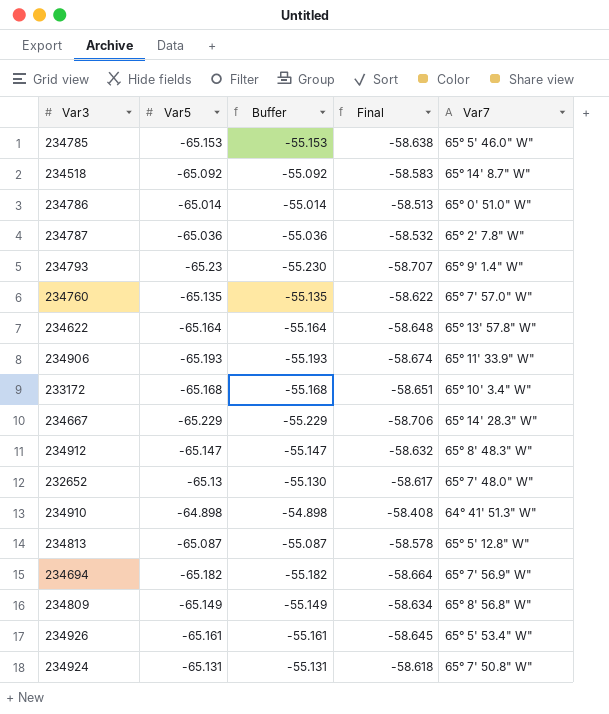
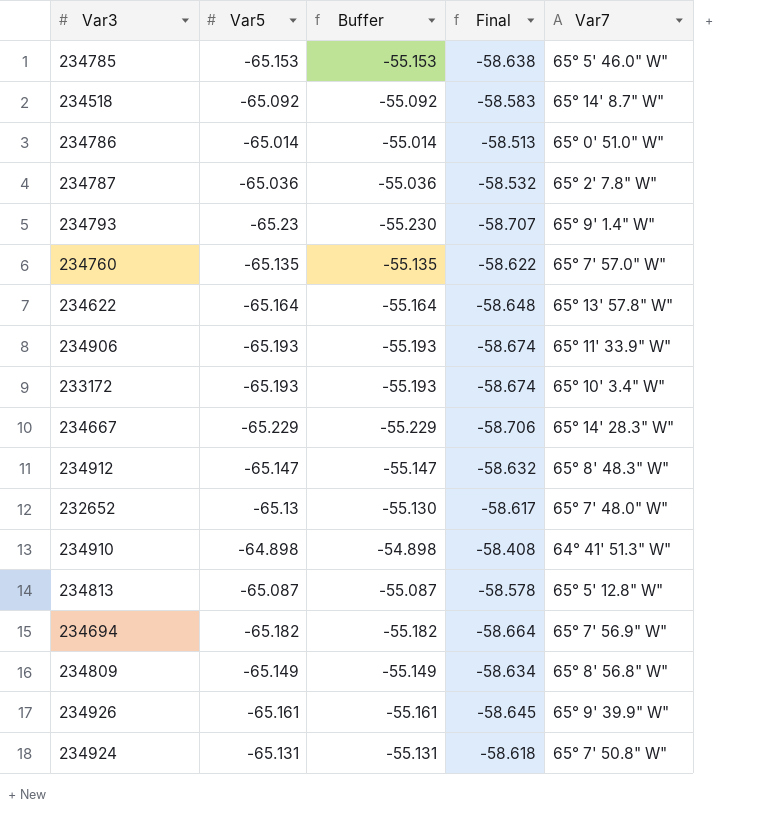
233172 | Var5: -65.168 -> -65.193
233172 | Buffer: -55.168 -> -55.193
233172 | Final: -58.651 -> -58.674
234926 | Var7: 65° 5' 53.4" W" -> 65° 9' 39.9" W"

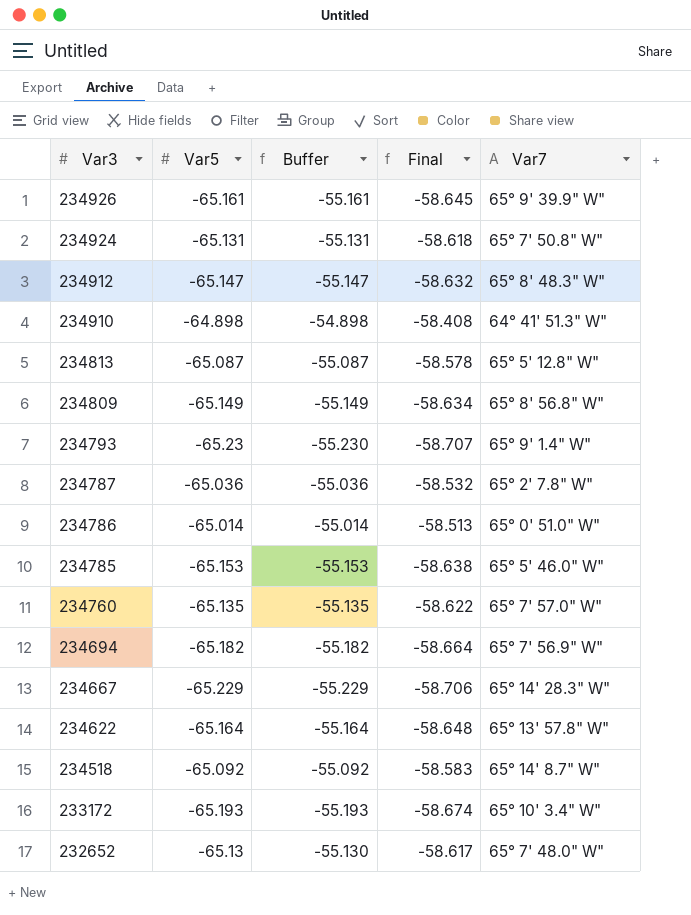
row order: none -> Var3 descending
row 234906: -65.193 | -55.193 | -58.674 | 65° 11' 33.9" W" -> none

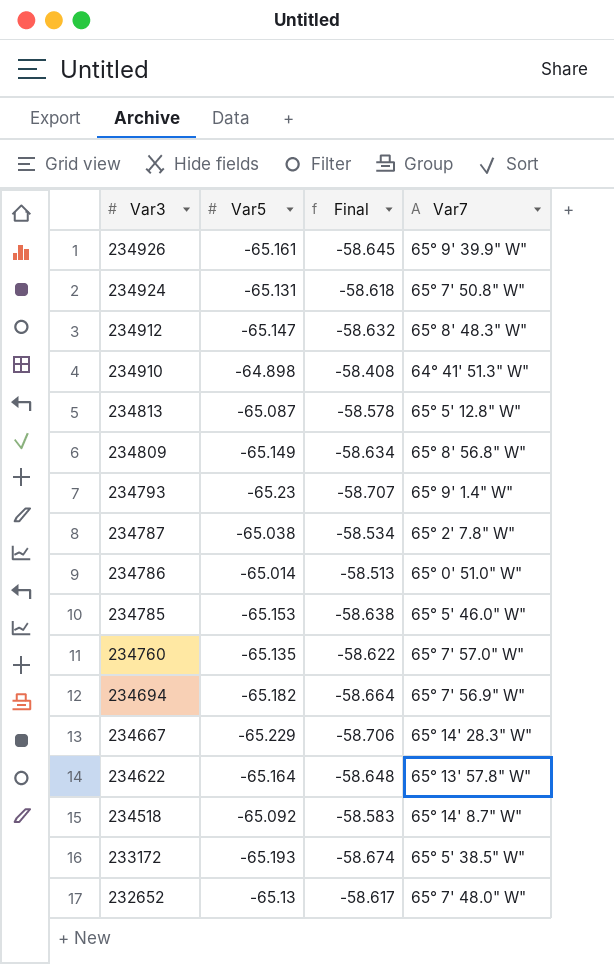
column Buffer | formula: [Var5] + 10 -> none
234787 | Var5: -65.036 -> -65.038
234787 | Final: -58.532 -> -58.534
233172 | Var7: 65° 10' 3.4" W" -> 65° 5' 38.5" W"

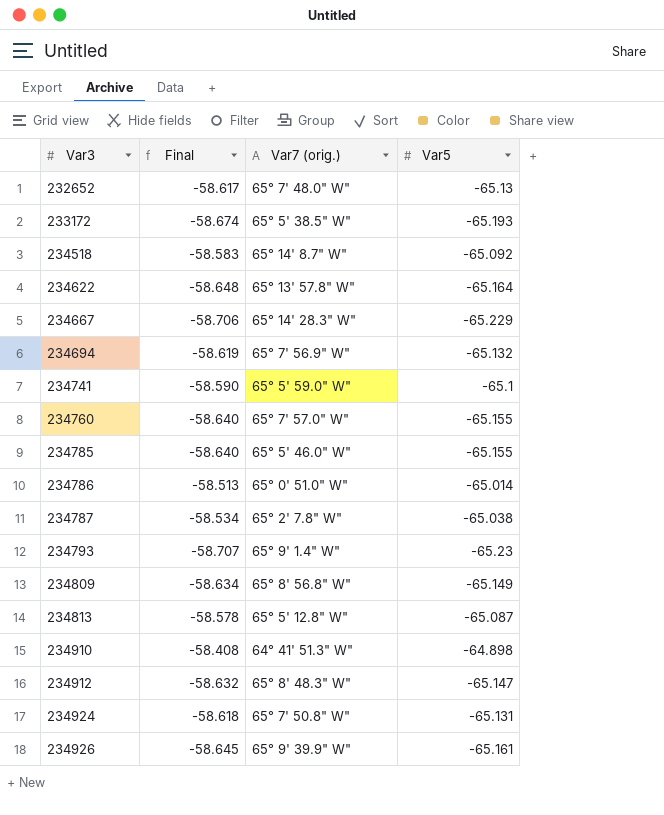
row order: Var3 descending -> Var3 ascending
column name: Var7 -> Var7 (orig.)
column Var5 | position: 2 -> 4
234694 | Final: -58.664 -> -58.619
234694 | Var5: -65.182 -> -65.132
row 234741: none -> -58.590 | 65° 5' 59.0" W" | -65.1
234760 | Final: -58.622 -> -58.640
234760 | Var5: -65.135 -> -65.155
234785 | Final: -58.638 -> -58.640
234785 | Var5: -65.153 -> -65.155

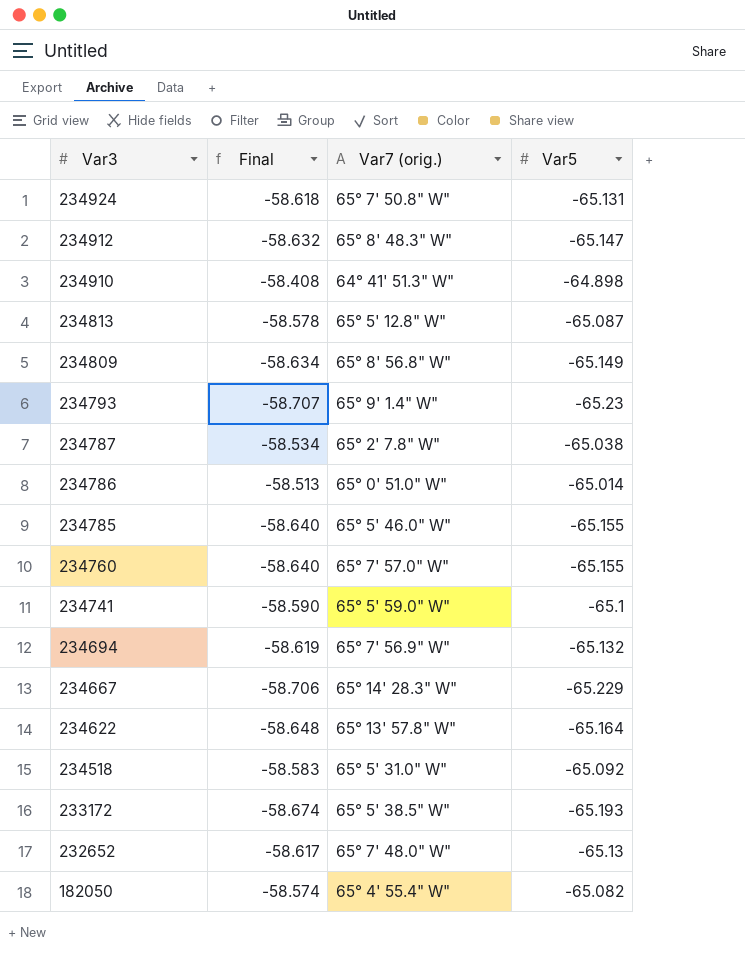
row order: Var3 ascending -> Var3 descending
row 234926: -58.645 | 65° 9' 39.9" W" | -65.161 -> none
234518 | Var7 (orig.): 65° 14' 8.7" W" -> 65° 5' 31.0" W"
row 182050: none -> -58.574 | 65° 4' 55.4" W" | -65.082

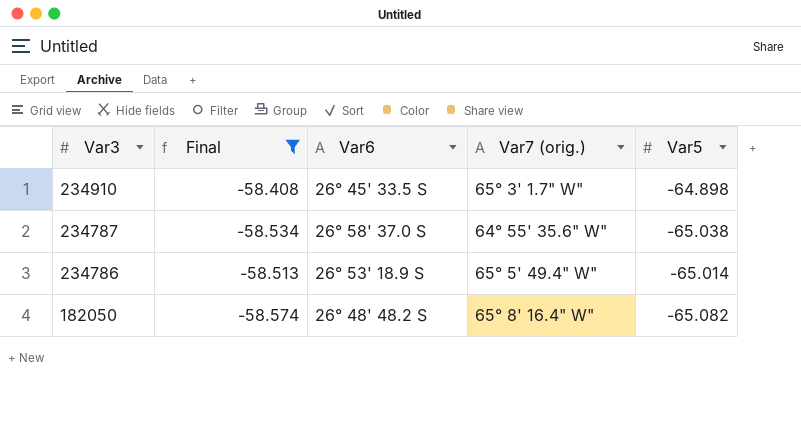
filter: none -> Final >= -58.574
column Var6 | position: none -> 3
234910 | Var7 (orig.): 64° 41' 51.3" W" -> 65° 3' 1.7" W"
234787 | Var7 (orig.): 65° 2' 7.8" W" -> 64° 55' 35.6" W"
234786 | Var7 (orig.): 65° 0' 51.0" W" -> 65° 5' 49.4" W"
182050 | Var7 (orig.): 65° 4' 55.4" W" -> 65° 8' 16.4" W"

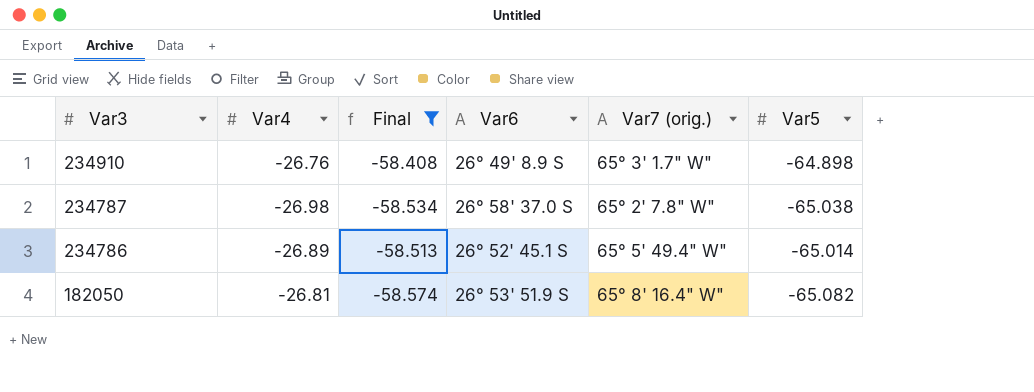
column Var4 | position: none -> 2
234910 | Var6: 26° 45' 33.5 S -> 26° 49' 8.9 S
234787 | Var7 (orig.): 64° 55' 35.6" W" -> 65° 2' 7.8" W"
234786 | Var6: 26° 53' 18.9 S -> 26° 52' 45.1 S
182050 | Var6: 26° 48' 48.2 S -> 26° 53' 51.9 S

